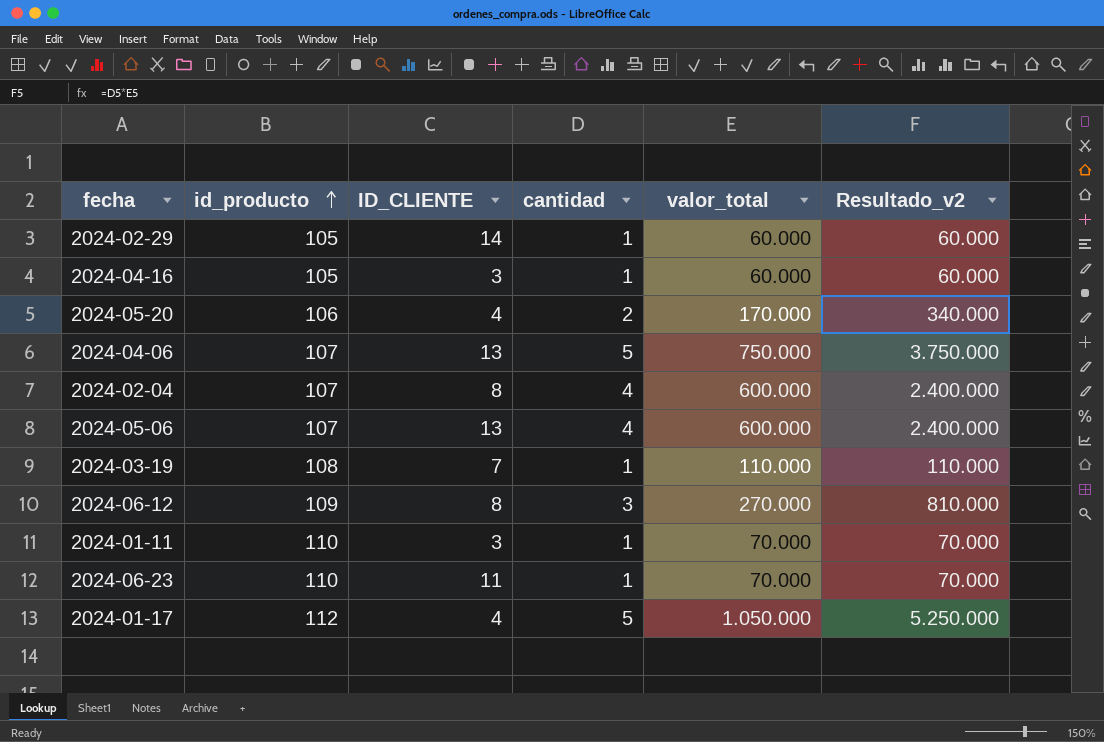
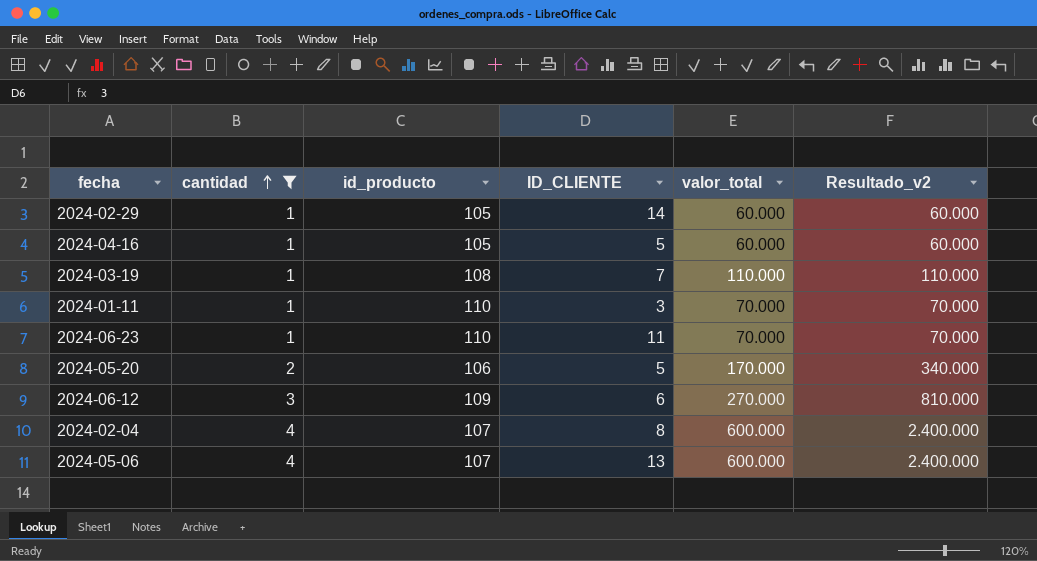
filter: none -> cantidad != 5
row order: id_producto ascending -> cantidad ascending
column cantidad | position: 4 -> 2
2024-04-16 | ID_CLIENTE: 3 -> 5
2024-05-20 | ID_CLIENTE: 4 -> 5
2024-06-12 | ID_CLIENTE: 8 -> 6

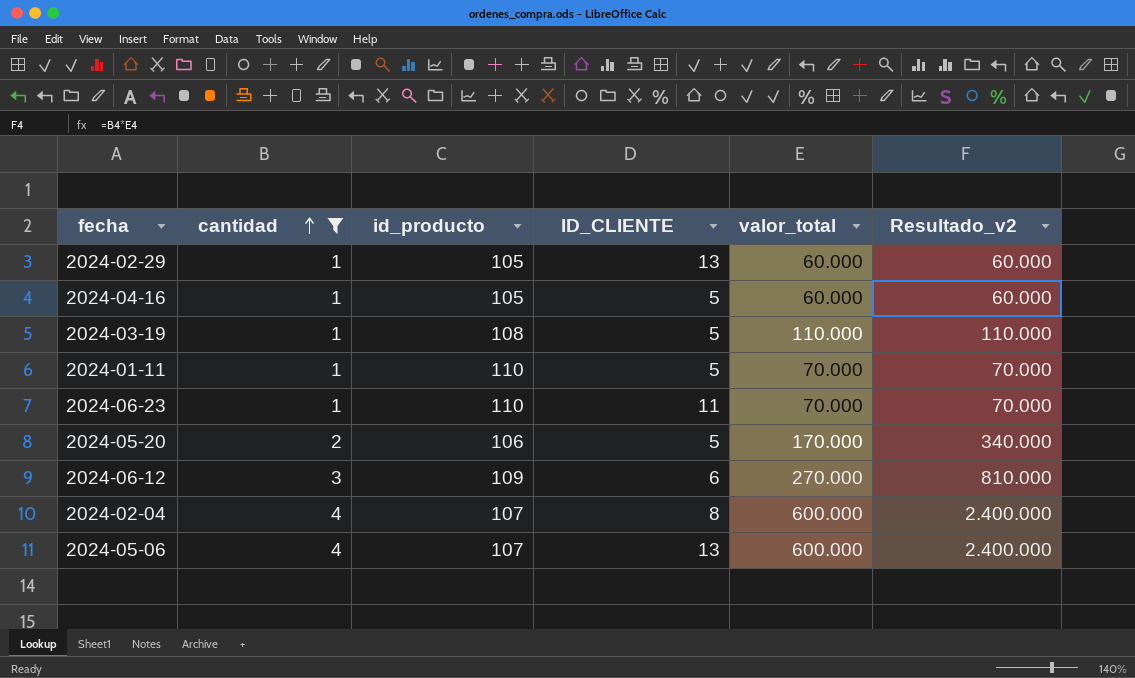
2024-02-29 | ID_CLIENTE: 14 -> 13
2024-03-19 | ID_CLIENTE: 7 -> 5
2024-01-11 | ID_CLIENTE: 3 -> 5

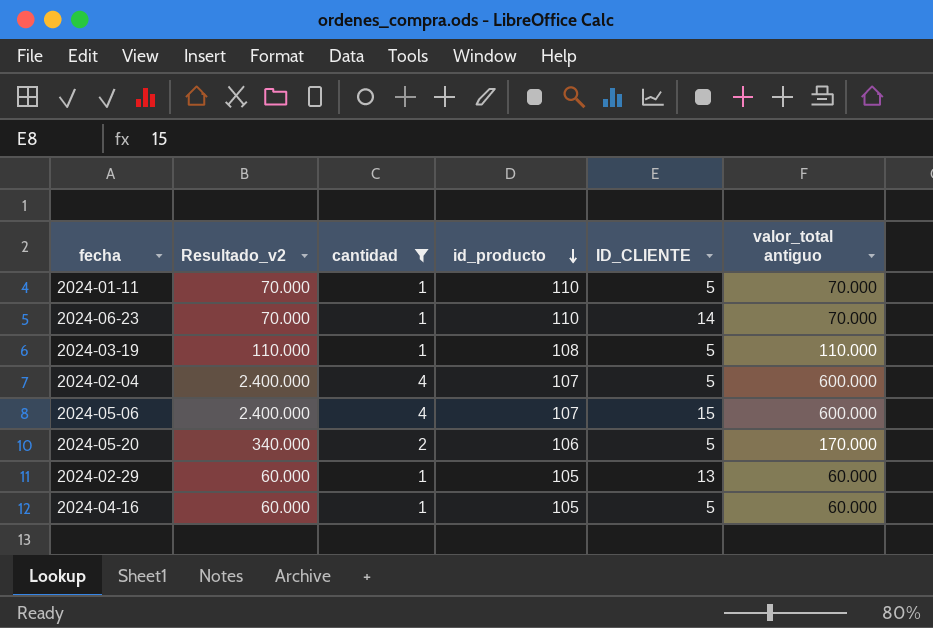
row order: cantidad ascending -> id_producto descending
column Resultado_v2 | position: 6 -> 2
column name: valor_total -> valor_total antiguo
row 2024-06-12: 3 | 109 | 6 | 270.000 | 810.000 -> none
2024-06-23 | ID_CLIENTE: 11 -> 14
2024-02-04 | ID_CLIENTE: 8 -> 5
2024-05-06 | ID_CLIENTE: 13 -> 15

